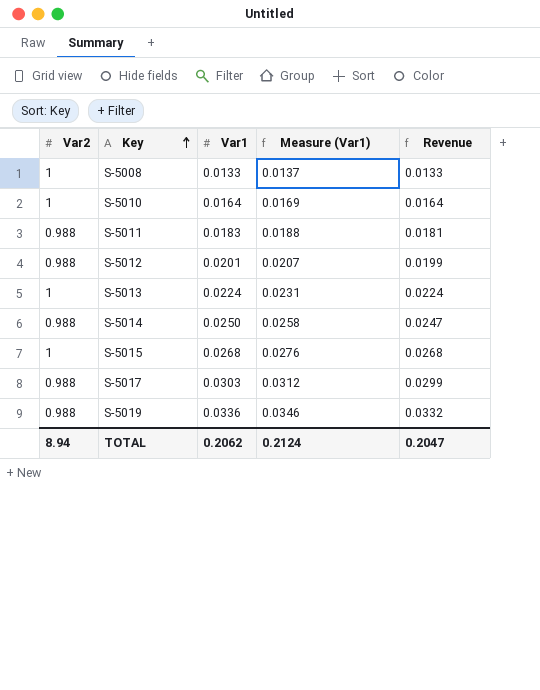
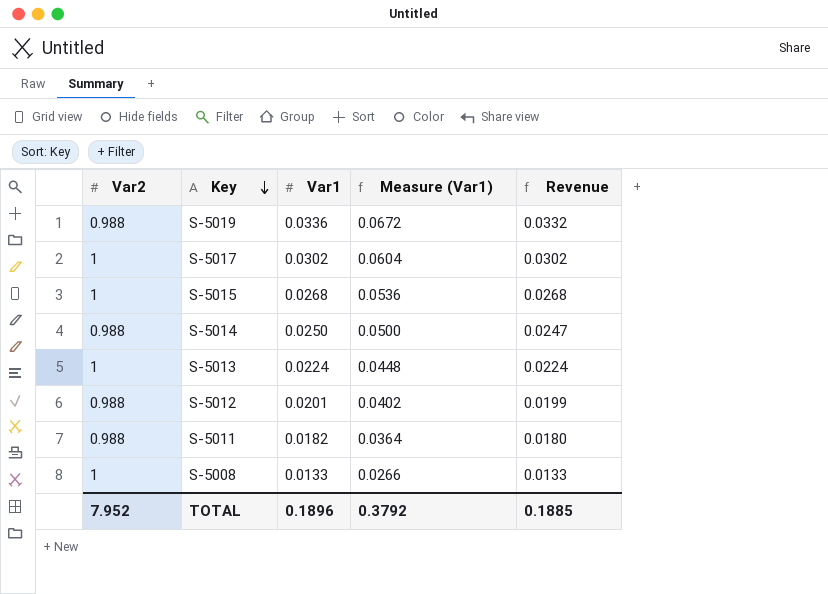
row order: Key ascending -> Key descending
column Measure (Var1) | formula: [Var1] * 1.03 -> [Var1] * 2
row S-5010: 1 | 0.0164 | 0.0169 | 0.0164 -> none
S-5017 | Var2: 0.988 -> 1
S-5017 | Var1: 0.0303 -> 0.0302
S-5017 | Revenue: 0.0299 -> 0.0302
S-5011 | Var1: 0.0183 -> 0.0182
S-5011 | Revenue: 0.0181 -> 0.0180
TOTAL | Var2: 8.94 -> 7.952
TOTAL | Var1: 0.2062 -> 0.1896
TOTAL | Measure (Var1): 0.2124 -> 0.3792
TOTAL | Revenue: 0.2047 -> 0.1885

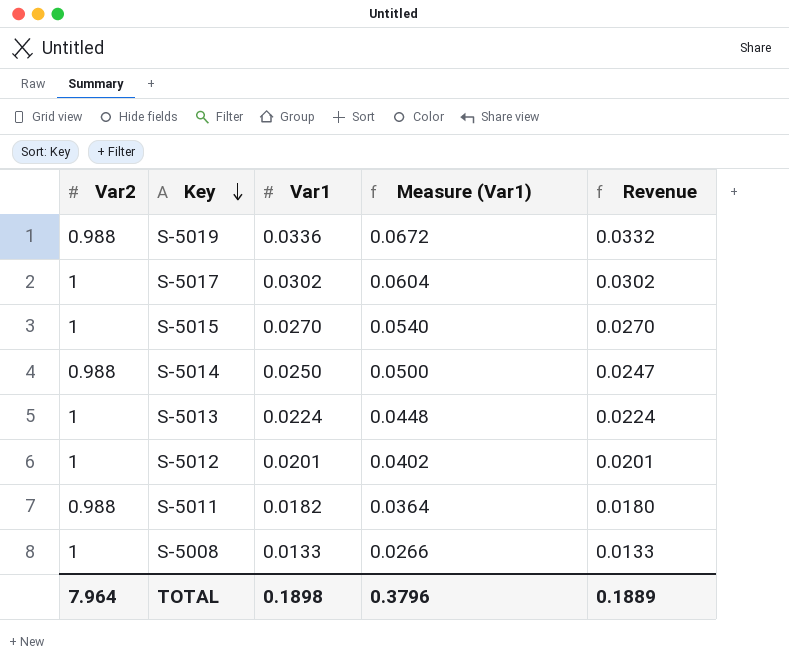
S-5015 | Var1: 0.0268 -> 0.0270
S-5015 | Measure (Var1): 0.0536 -> 0.0540
S-5015 | Revenue: 0.0268 -> 0.0270
S-5012 | Var2: 0.988 -> 1
S-5012 | Revenue: 0.0199 -> 0.0201
TOTAL | Var2: 7.952 -> 7.964
TOTAL | Var1: 0.1896 -> 0.1898
TOTAL | Measure (Var1): 0.3792 -> 0.3796
TOTAL | Revenue: 0.1885 -> 0.1889

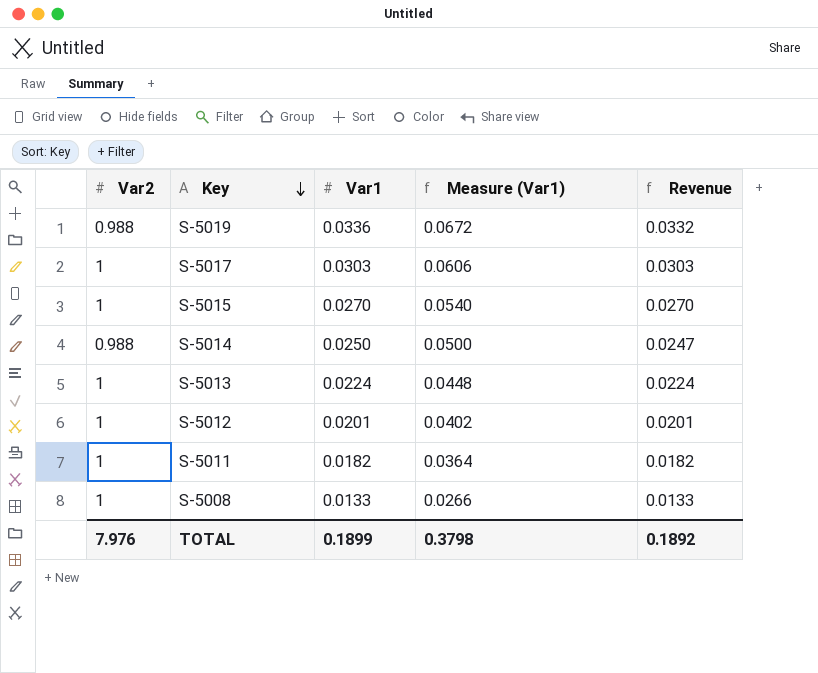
S-5017 | Var1: 0.0302 -> 0.0303
S-5017 | Measure (Var1): 0.0604 -> 0.0606
S-5017 | Revenue: 0.0302 -> 0.0303
S-5011 | Var2: 0.988 -> 1
S-5011 | Revenue: 0.0180 -> 0.0182
TOTAL | Var2: 7.964 -> 7.976
TOTAL | Var1: 0.1898 -> 0.1899
TOTAL | Measure (Var1): 0.3796 -> 0.3798
TOTAL | Revenue: 0.1889 -> 0.1892

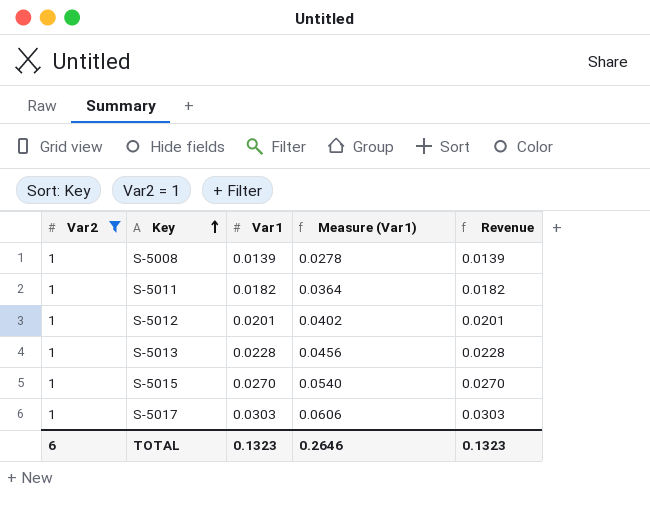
filter: none -> Var2 = 1
row order: Key descending -> Key ascending
S-5008 | Var1: 0.0133 -> 0.0139
S-5008 | Measure (Var1): 0.0266 -> 0.0278
S-5008 | Revenue: 0.0133 -> 0.0139
S-5013 | Var1: 0.0224 -> 0.0228
S-5013 | Measure (Var1): 0.0448 -> 0.0456
S-5013 | Revenue: 0.0224 -> 0.0228
TOTAL | Var2: 7.976 -> 6
TOTAL | Var1: 0.1899 -> 0.1323
TOTAL | Measure (Var1): 0.3798 -> 0.2646
TOTAL | Revenue: 0.1892 -> 0.1323

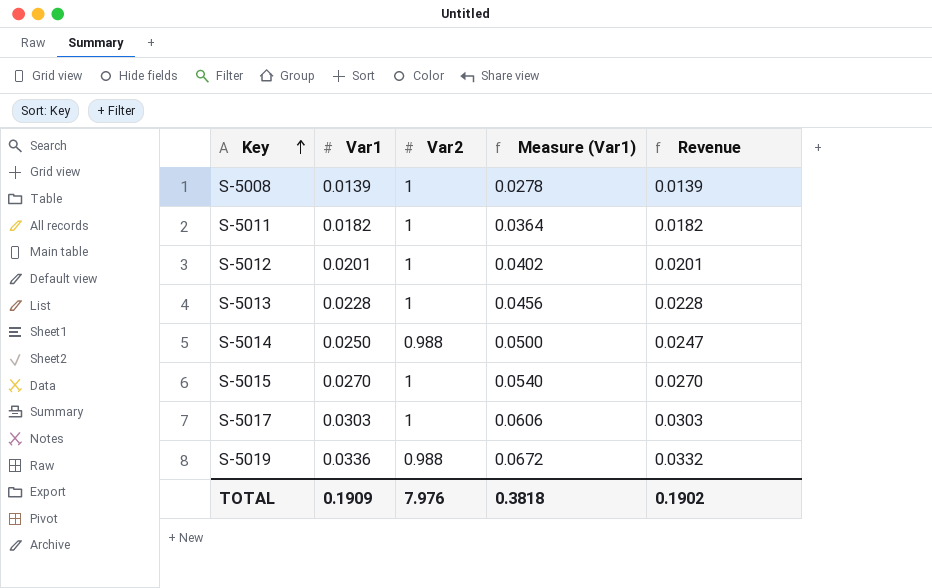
filter: Var2 = 1 -> none
column Var2 | position: 1 -> 3
TOTAL | Var1: 0.1323 -> 0.1909
TOTAL | Var2: 6 -> 7.976
TOTAL | Measure (Var1): 0.2646 -> 0.3818
TOTAL | Revenue: 0.1323 -> 0.1902

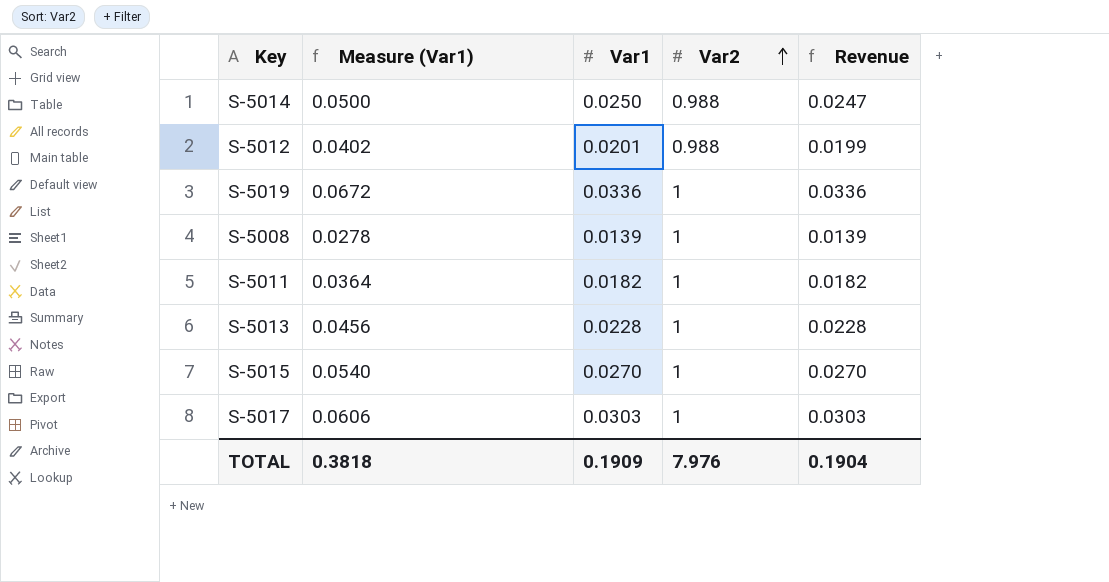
row order: Key ascending -> Var2 ascending
column Measure (Var1) | position: 4 -> 2
S-5012 | Var2: 1 -> 0.988
S-5012 | Revenue: 0.0201 -> 0.0199
S-5019 | Var2: 0.988 -> 1
S-5019 | Revenue: 0.0332 -> 0.0336
TOTAL | Revenue: 0.1902 -> 0.1904

